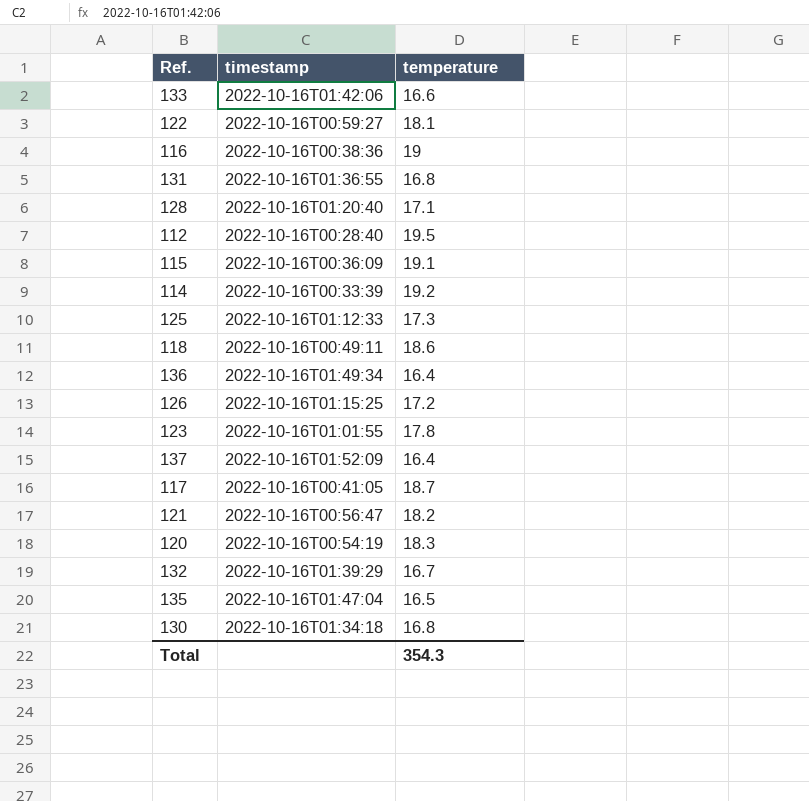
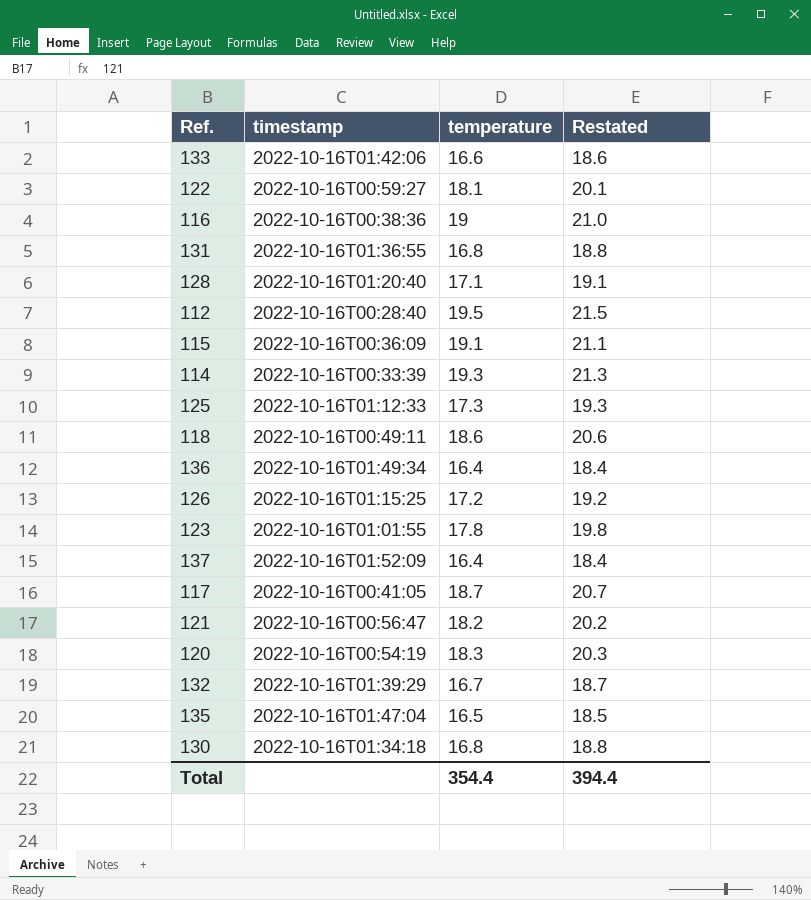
column Restated | formula: none -> [temperature] + 2
114 | temperature: 19.2 -> 19.3
Total | temperature: 354.3 -> 354.4

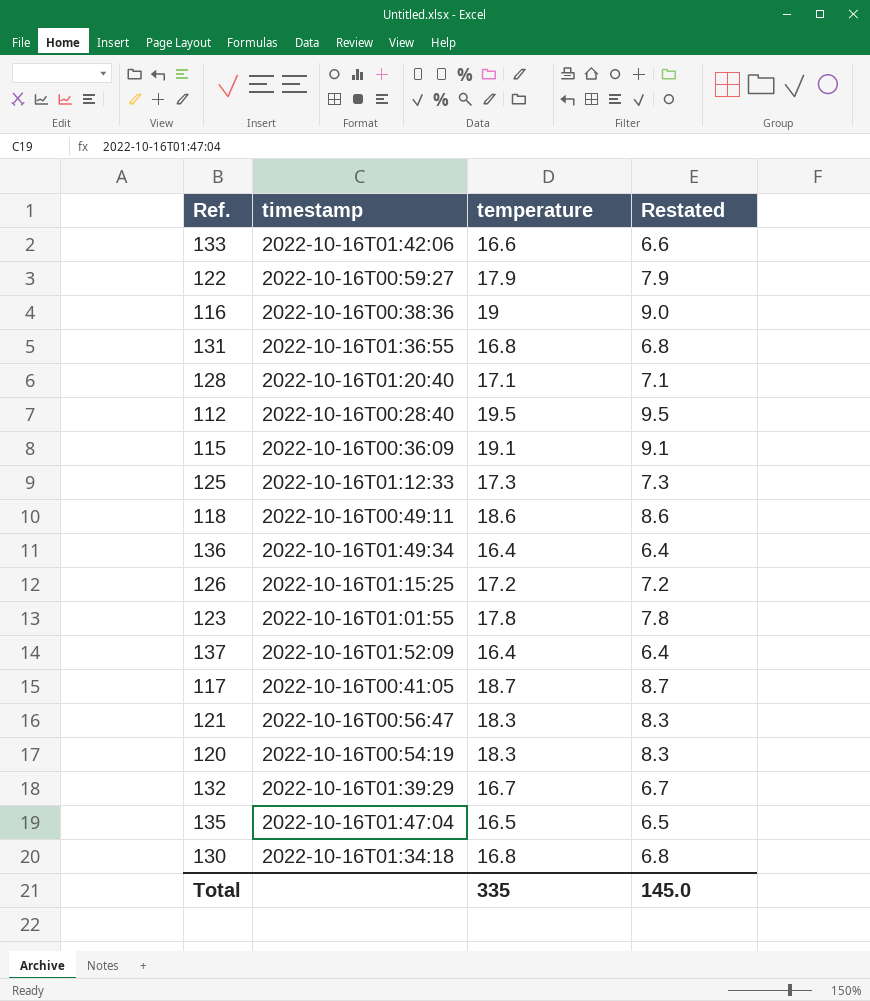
column Restated | formula: [temperature] + 2 -> [temperature] - 10
row 114: 2022-10-16T00:33:39 | 19.3 | 21.3 -> none
122 | temperature: 18.1 -> 17.9
121 | temperature: 18.2 -> 18.3
Total | temperature: 354.4 -> 335
Total | Restated: 394.4 -> 145.0

